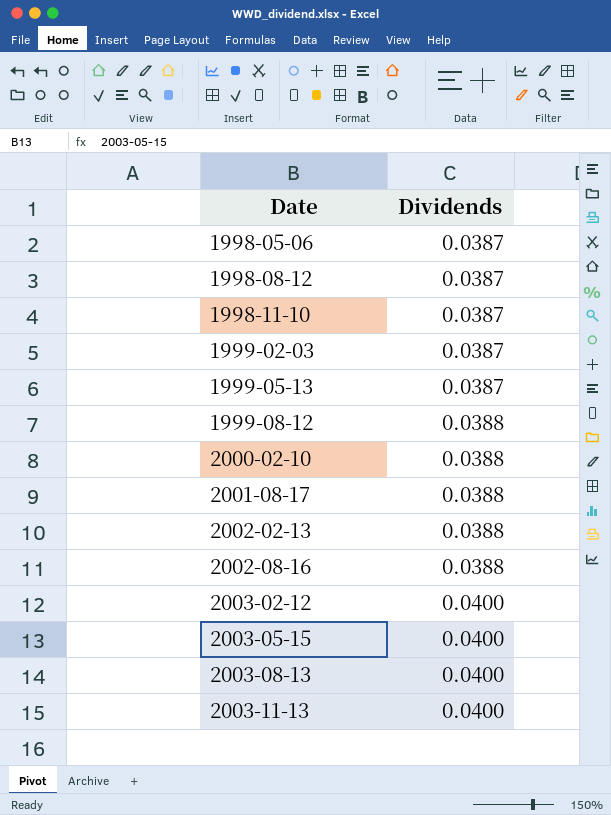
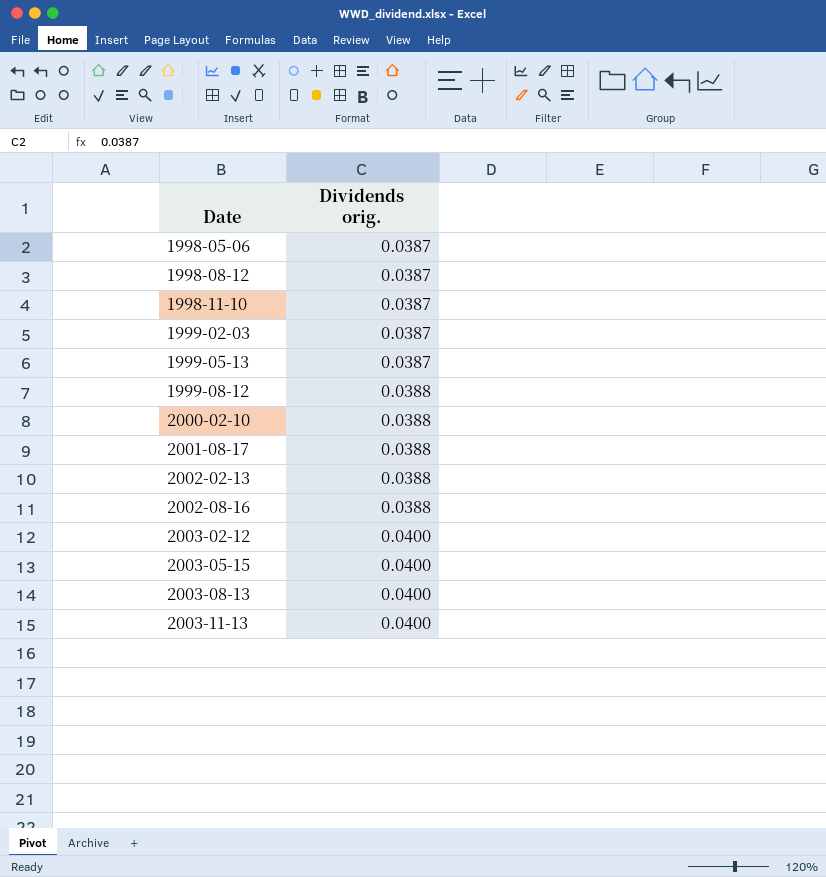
column name: Dividends -> Dividends orig.

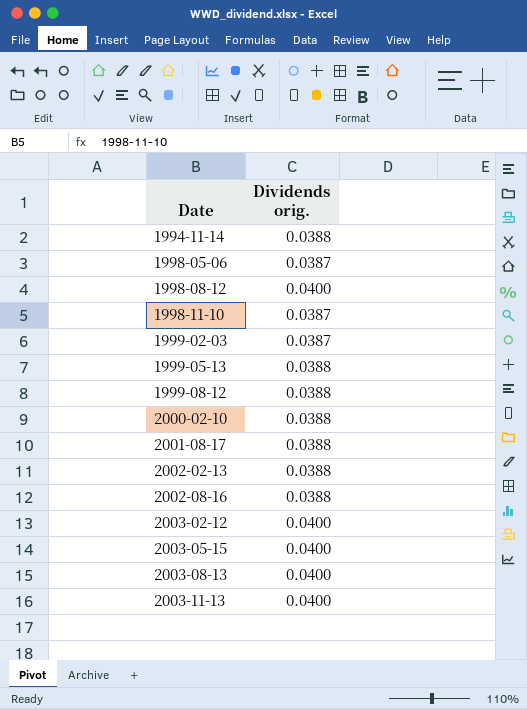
row 1994-11-14: none -> 0.0388
1998-08-12 | Dividends orig.: 0.0387 -> 0.0400
1999-05-13 | Dividends orig.: 0.0387 -> 0.0388

